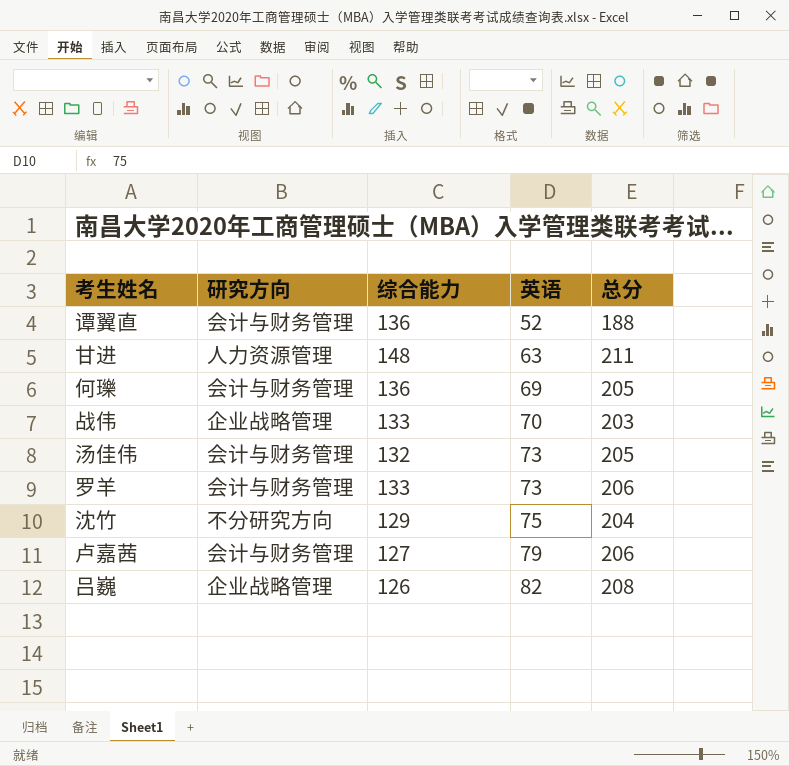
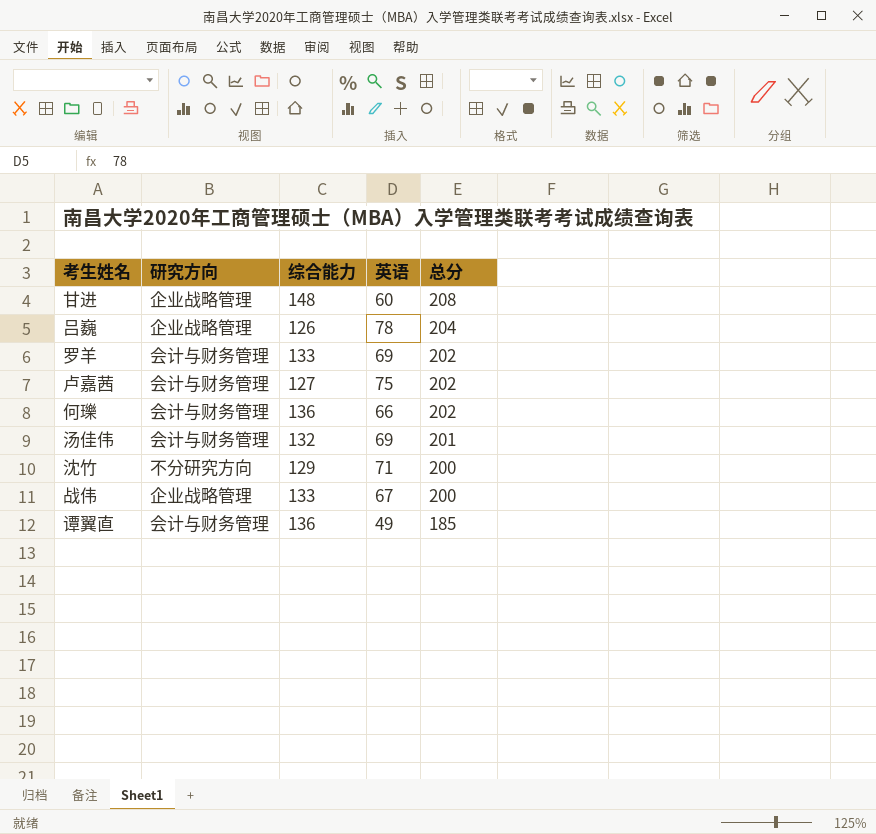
row order: 英语 ascending -> 总分 descending
甘进 | 研究方向: 人力资源管理 -> 企业战略管理
甘进 | 英语: 63 -> 60
甘进 | 总分: 211 -> 208
吕巍 | 英语: 82 -> 78
吕巍 | 总分: 208 -> 204
罗羊 | 英语: 73 -> 69
罗羊 | 总分: 206 -> 202
卢嘉茜 | 英语: 79 -> 75
卢嘉茜 | 总分: 206 -> 202
何瓅 | 英语: 69 -> 66
何瓅 | 总分: 205 -> 202
汤佳伟 | 英语: 73 -> 69
汤佳伟 | 总分: 205 -> 201
沈竹 | 英语: 75 -> 71
沈竹 | 总分: 204 -> 200
战伟 | 英语: 70 -> 67
战伟 | 总分: 203 -> 200
谭翼直 | 英语: 52 -> 49
谭翼直 | 总分: 188 -> 185

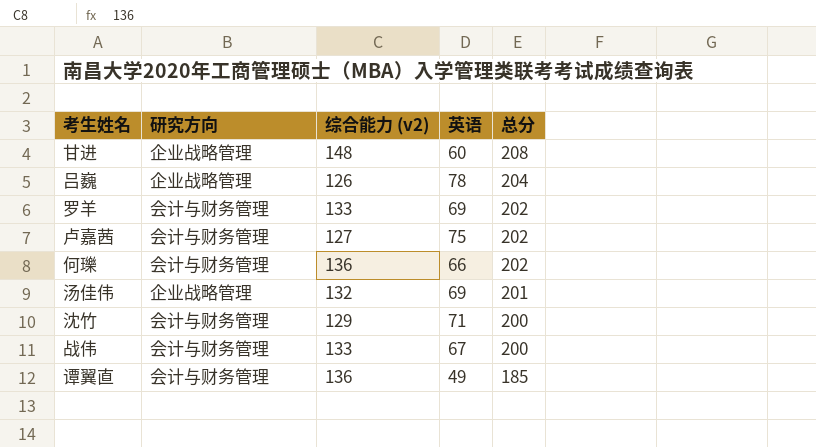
column name: 综合能力 -> 综合能力 (v2)
汤佳伟 | 研究方向: 会计与财务管理 -> 企业战略管理
沈竹 | 研究方向: 不分研究方向 -> 会计与财务管理
战伟 | 研究方向: 企业战略管理 -> 会计与财务管理

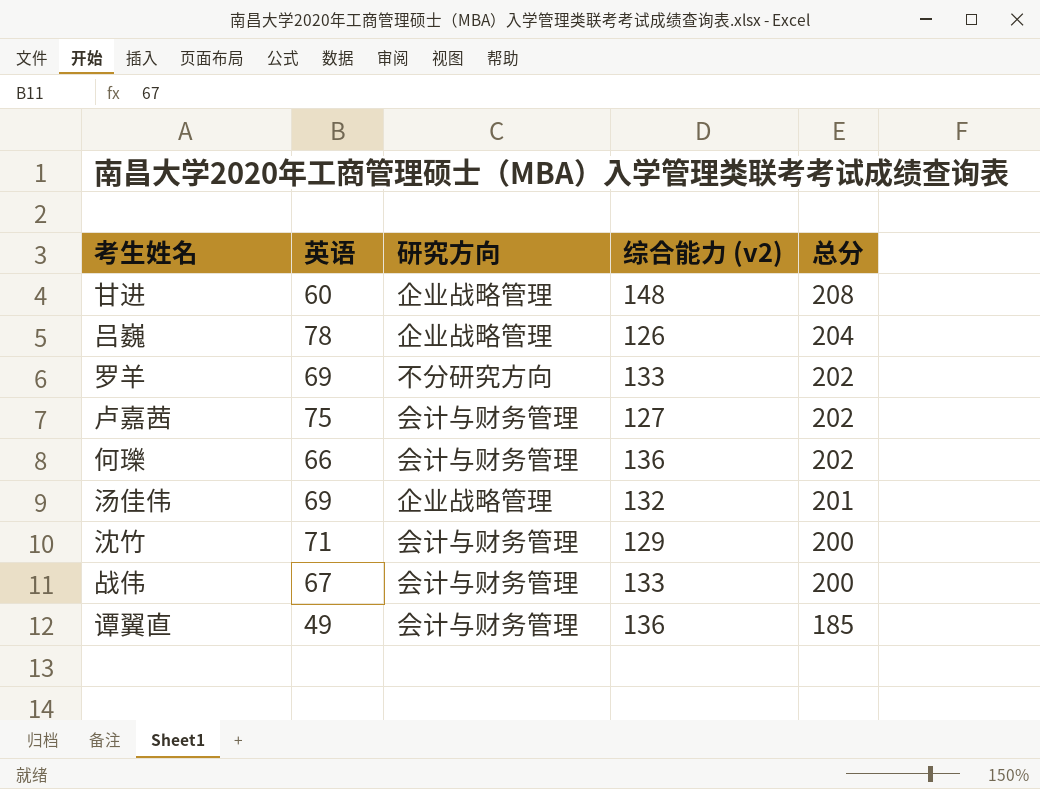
column 英语 | position: 4 -> 2
罗羊 | 研究方向: 会计与财务管理 -> 不分研究方向

